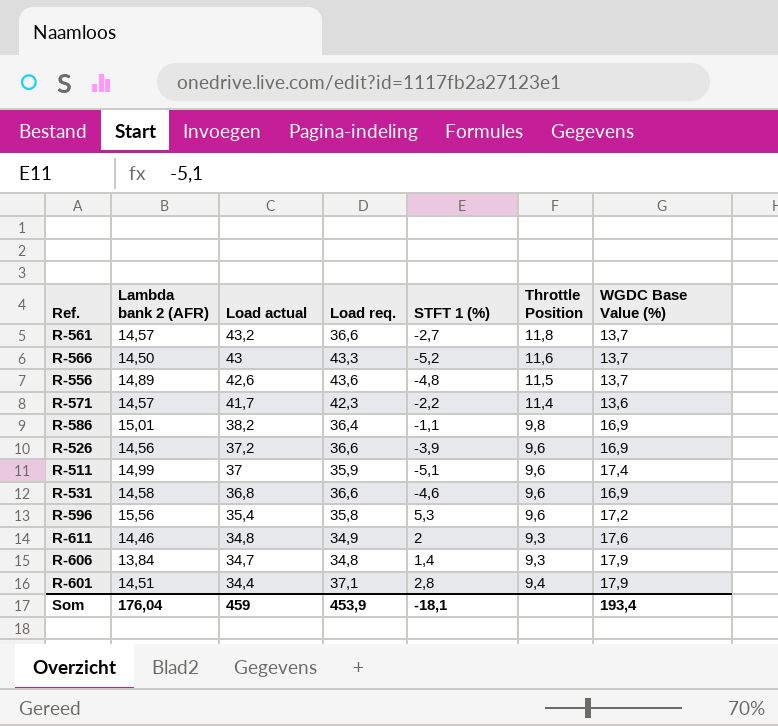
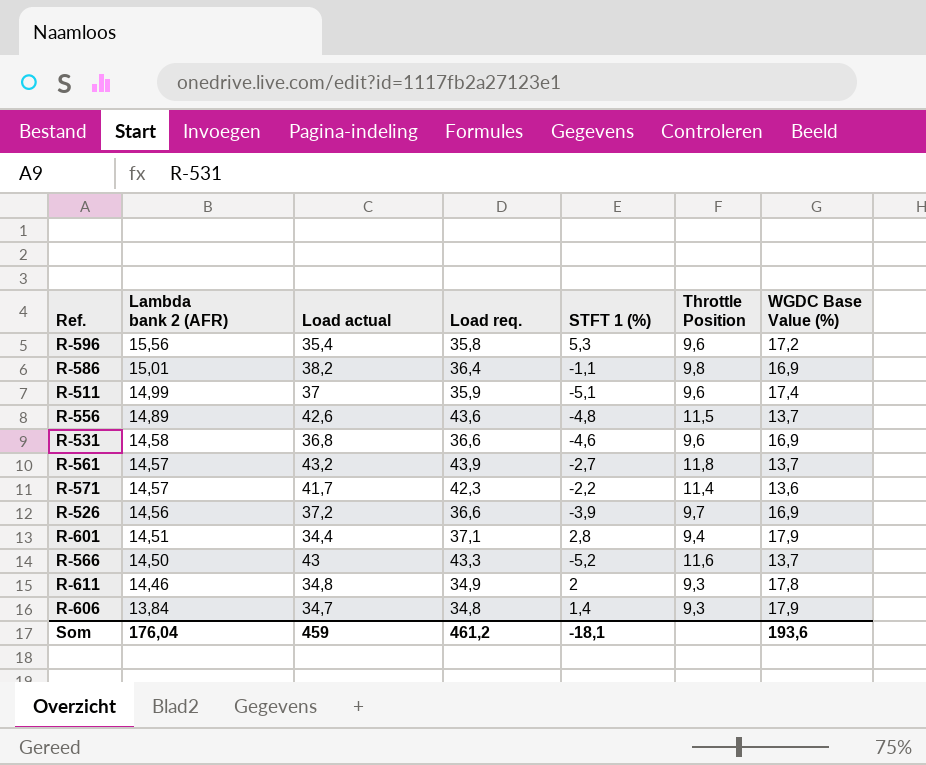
row order: Load actual descending -> Lambda bank 2 (AFR) descending
R-561 | Load req.: 36,6 -> 43,9
R-526 | Throttle Position: 9,6 -> 9,7
R-611 | WGDC Base Value (%): 17,6 -> 17,8
Som | Load req.: 453,9 -> 461,2
Som | WGDC Base Value (%): 193,4 -> 193,6

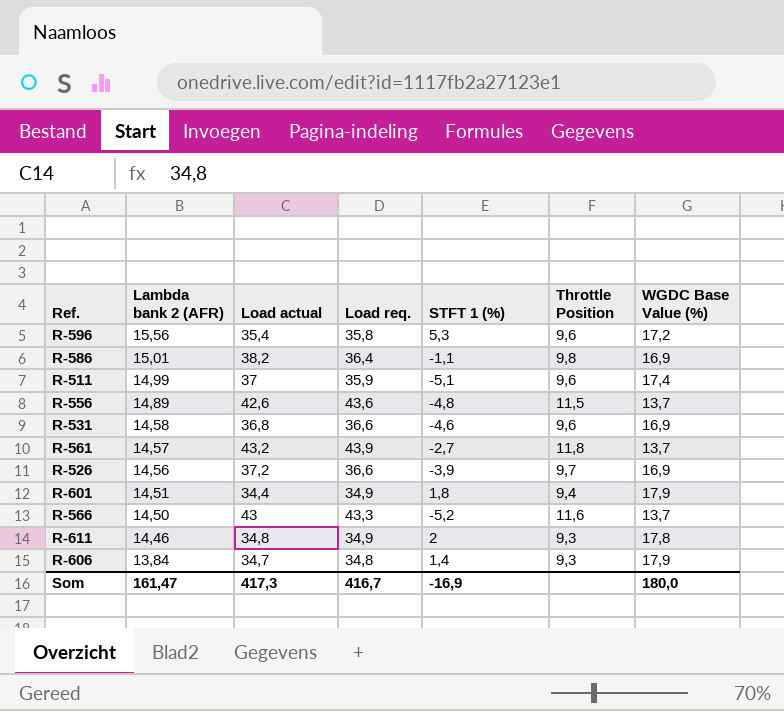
row R-571: 14,57 | 41,7 | 42,3 | -2,2 | 11,4 | 13,6 -> none
R-601 | Load req.: 37,1 -> 34,9
R-601 | STFT 1 (%): 2,8 -> 1,8
Som | Lambda bank 2 (AFR): 176,04 -> 161,47
Som | Load actual: 459 -> 417,3
Som | Load req.: 461,2 -> 416,7
Som | STFT 1 (%): -18,1 -> -16,9
Som | WGDC Base Value (%): 193,6 -> 180,0

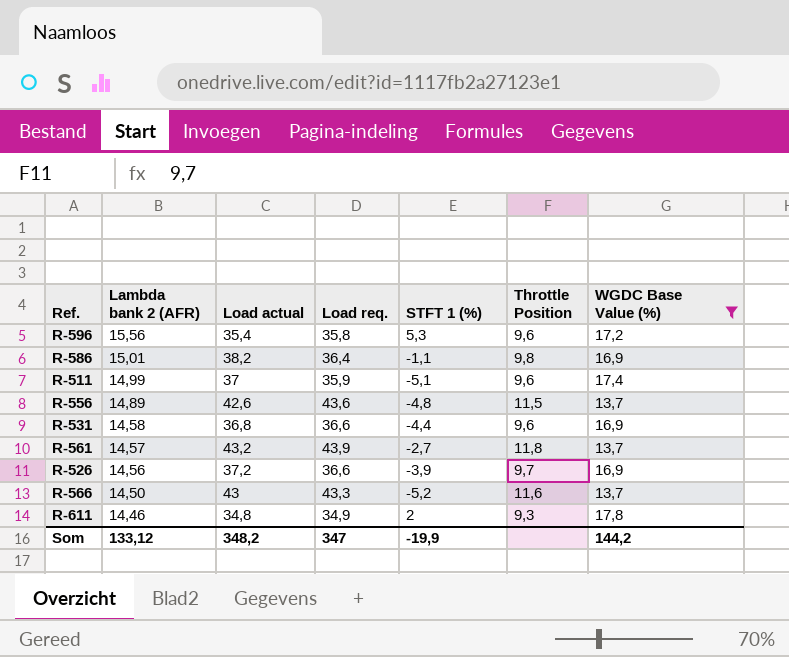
filter: none -> WGDC Base Value (%) != 17,9
R-531 | STFT 1 (%): -4,6 -> -4,4
Som | Lambda bank 2 (AFR): 161,47 -> 133,12
Som | Load actual: 417,3 -> 348,2
Som | Load req.: 416,7 -> 347
Som | STFT 1 (%): -16,9 -> -19,9
Som | WGDC Base Value (%): 180,0 -> 144,2

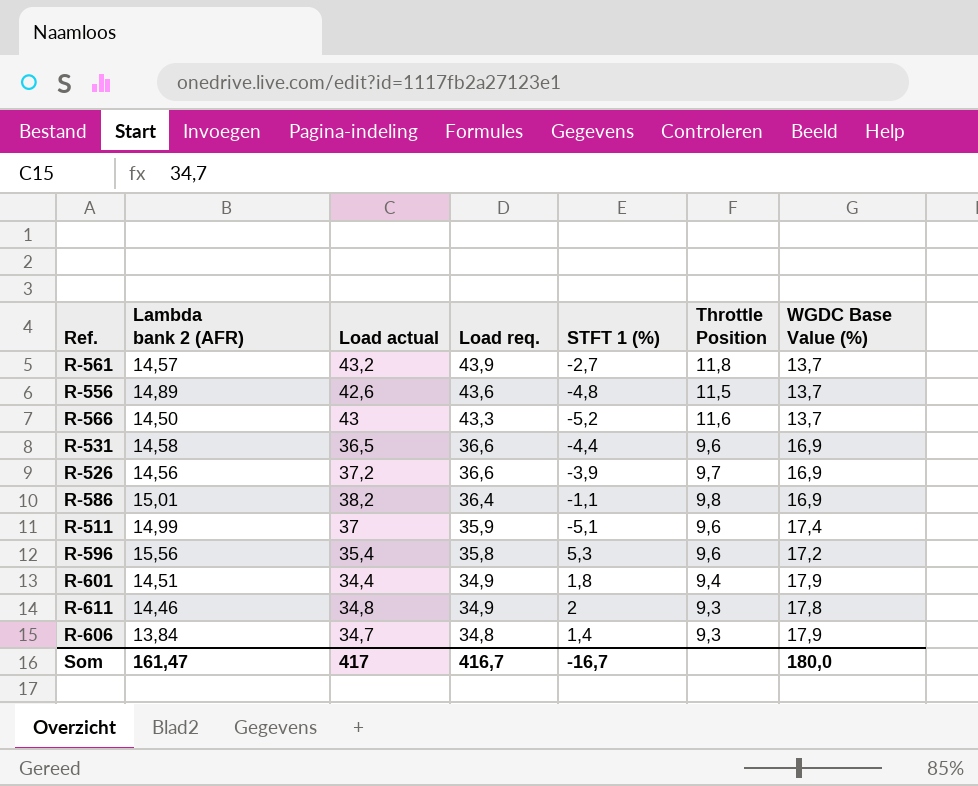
filter: WGDC Base Value (%) != 17,9 -> none
row order: Lambda bank 2 (AFR) descending -> Load req. descending
R-531 | Load actual: 36,8 -> 36,5
Som | Lambda bank 2 (AFR): 133,12 -> 161,47
Som | Load actual: 348,2 -> 417
Som | Load req.: 347 -> 416,7
Som | STFT 1 (%): -19,9 -> -16,7
Som | WGDC Base Value (%): 144,2 -> 180,0

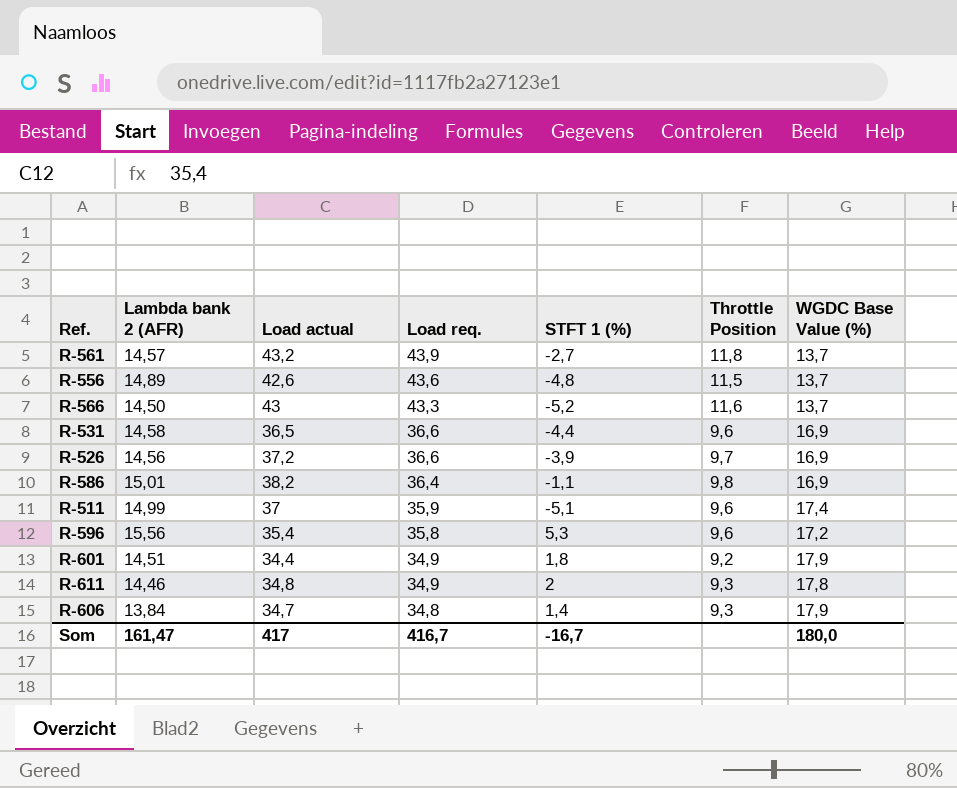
R-601 | Throttle Position: 9,4 -> 9,2

